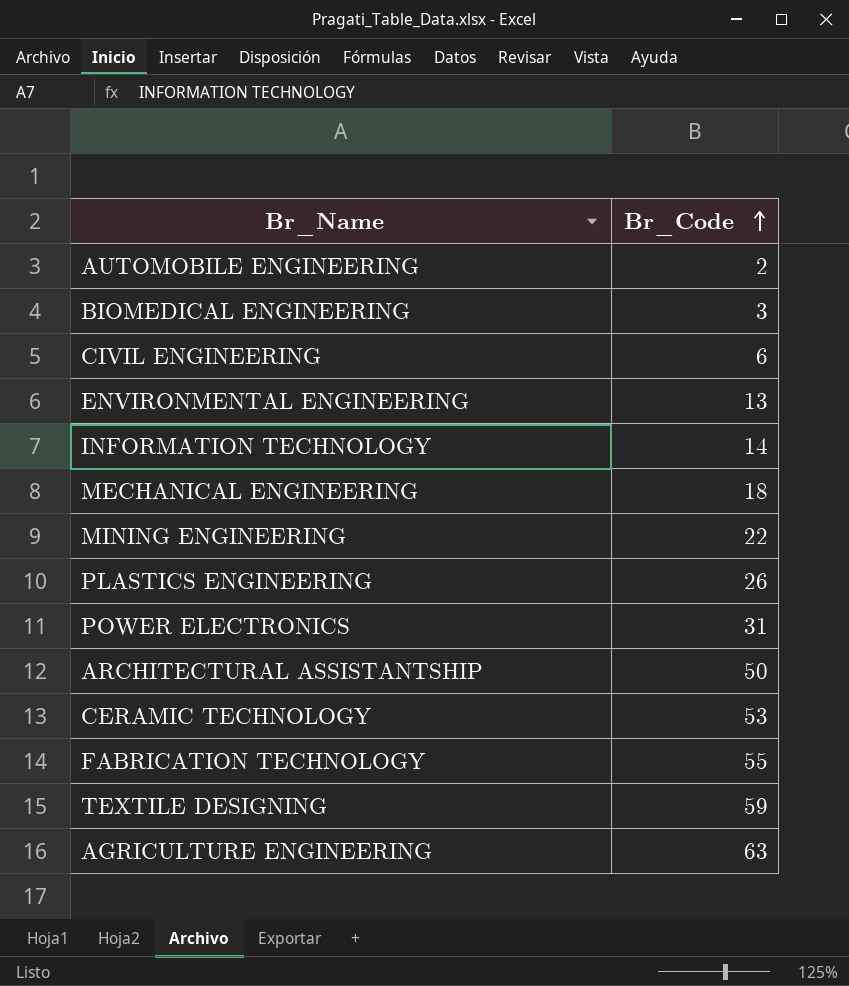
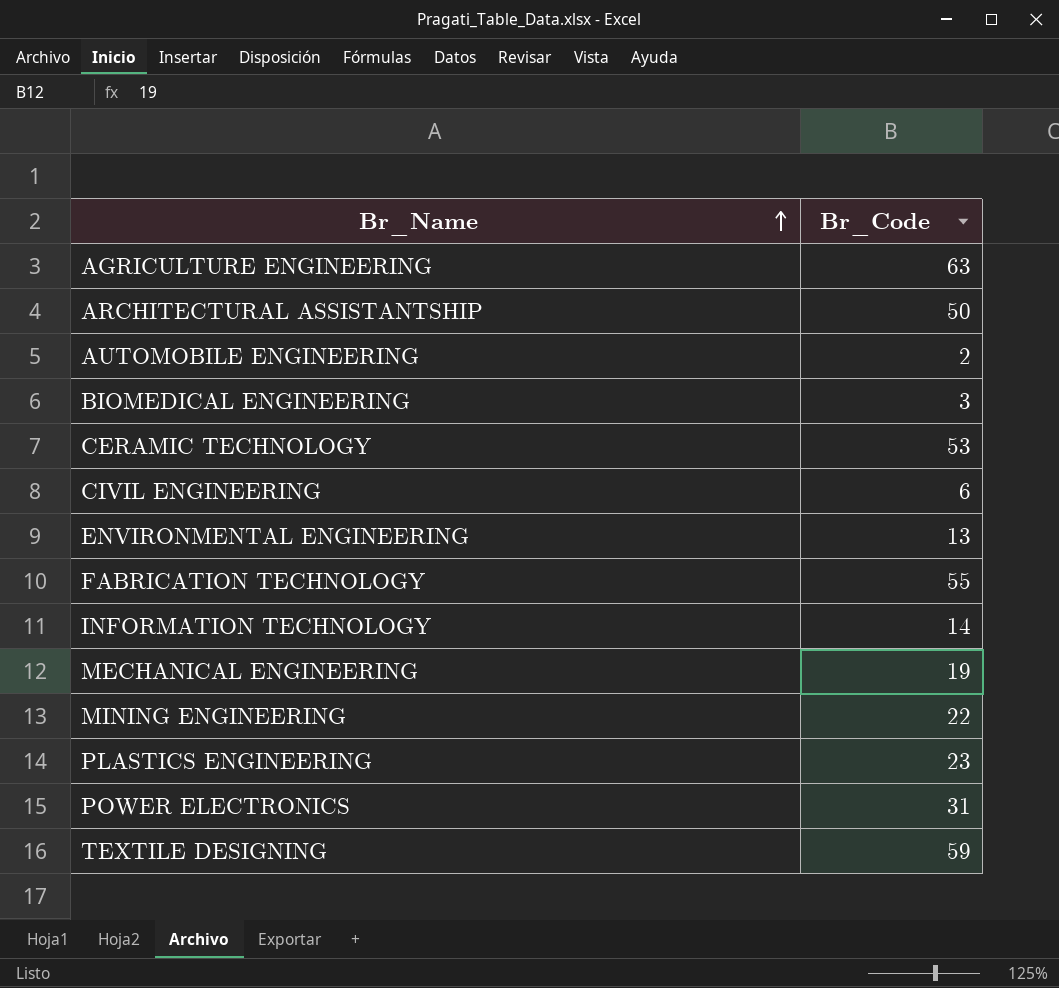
row order: Br_Code ascending -> Br_Name ascending
MECHANICAL ENGINEERING | Br_Code: 18 -> 19
PLASTICS ENGINEERING | Br_Code: 26 -> 23

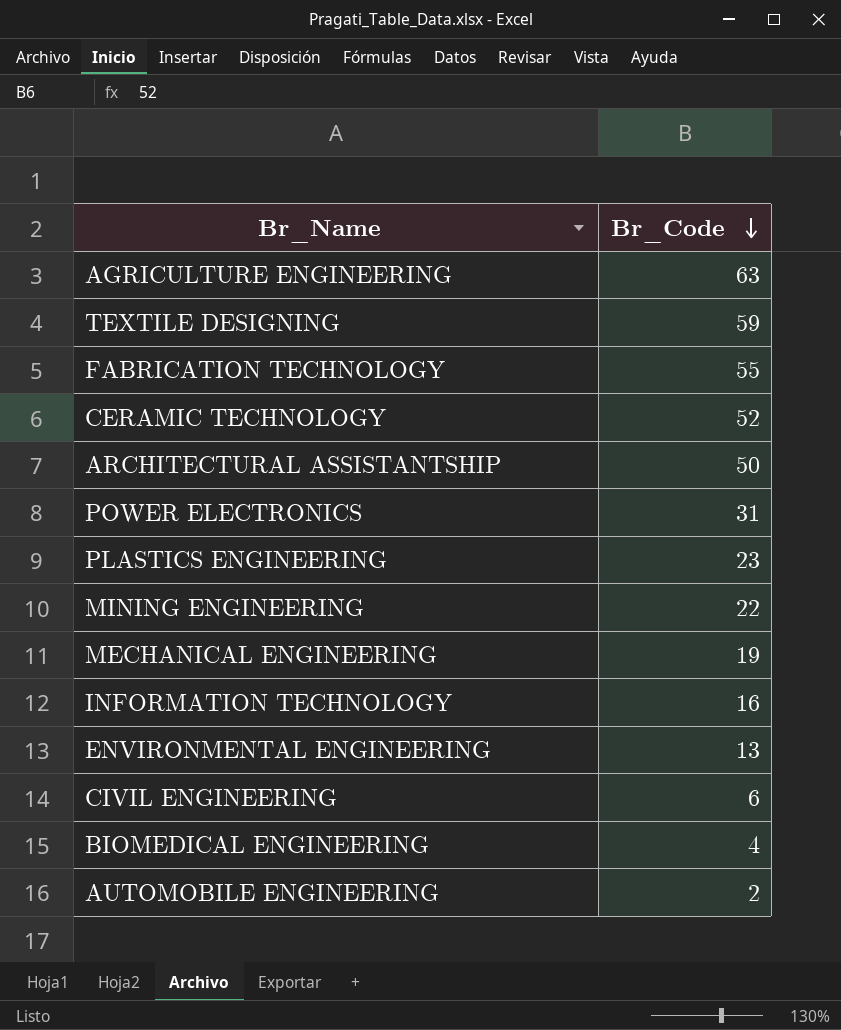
row order: Br_Name ascending -> Br_Code descending
CERAMIC TECHNOLOGY | Br_Code: 53 -> 52
INFORMATION TECHNOLOGY | Br_Code: 14 -> 16
BIOMEDICAL ENGINEERING | Br_Code: 3 -> 4

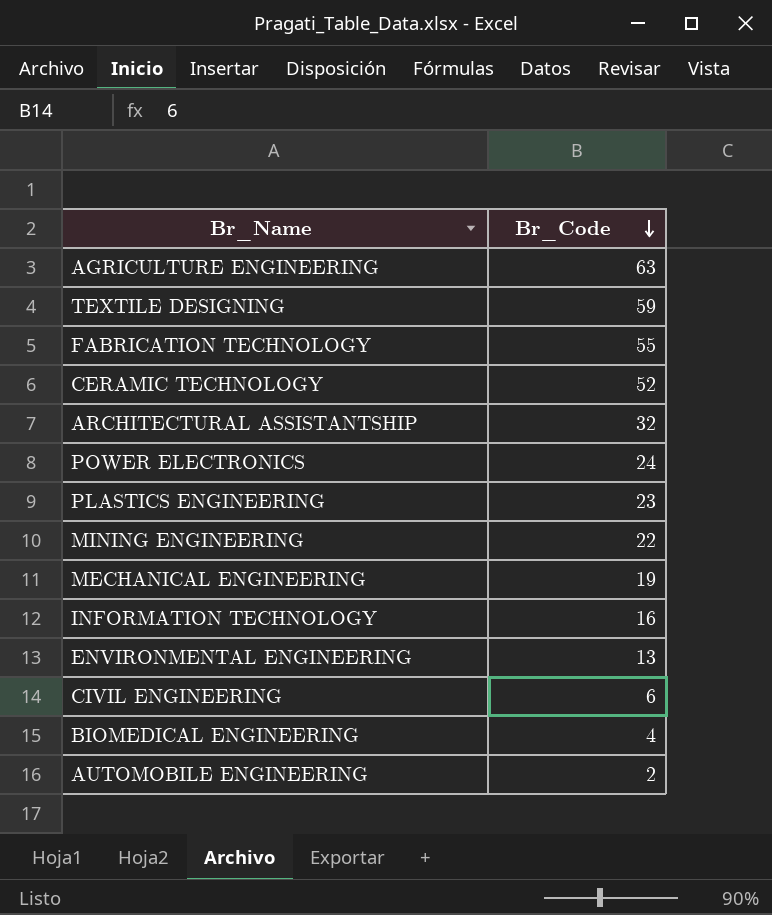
ARCHITECTURAL ASSISTANTSHIP | Br_Code: 50 -> 32
POWER ELECTRONICS | Br_Code: 31 -> 24

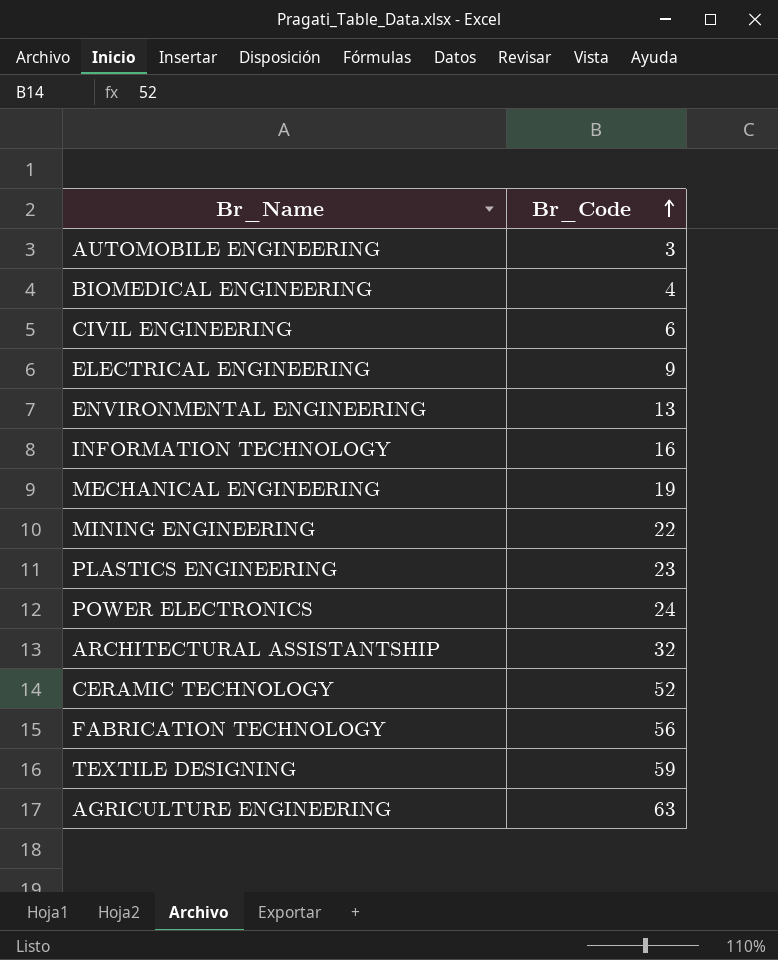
row order: Br_Code descending -> Br_Code ascending
AUTOMOBILE ENGINEERING | Br_Code: 2 -> 3
row ELECTRICAL ENGINEERING: none -> 9
FABRICATION TECHNOLOGY | Br_Code: 55 -> 56

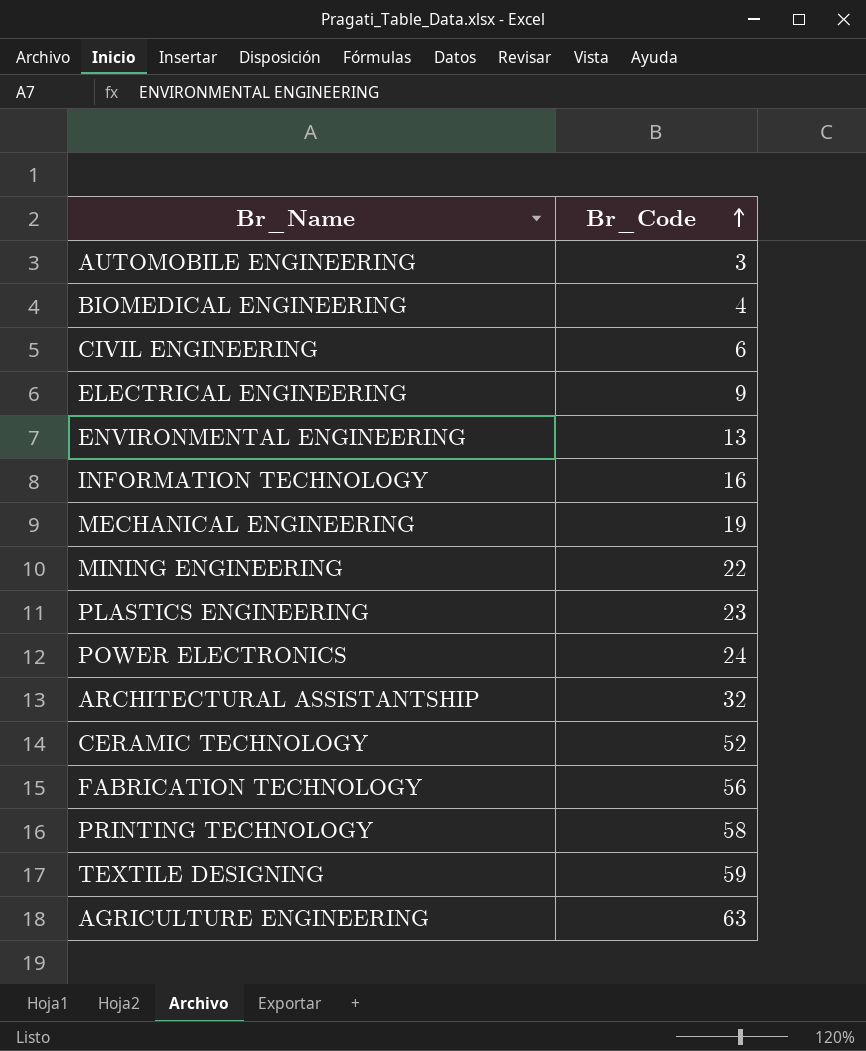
row PRINTING TECHNOLOGY: none -> 58

